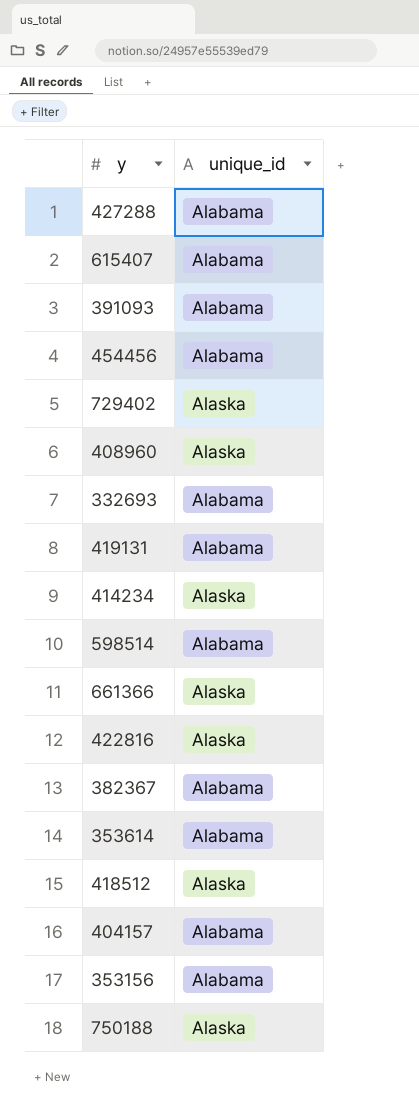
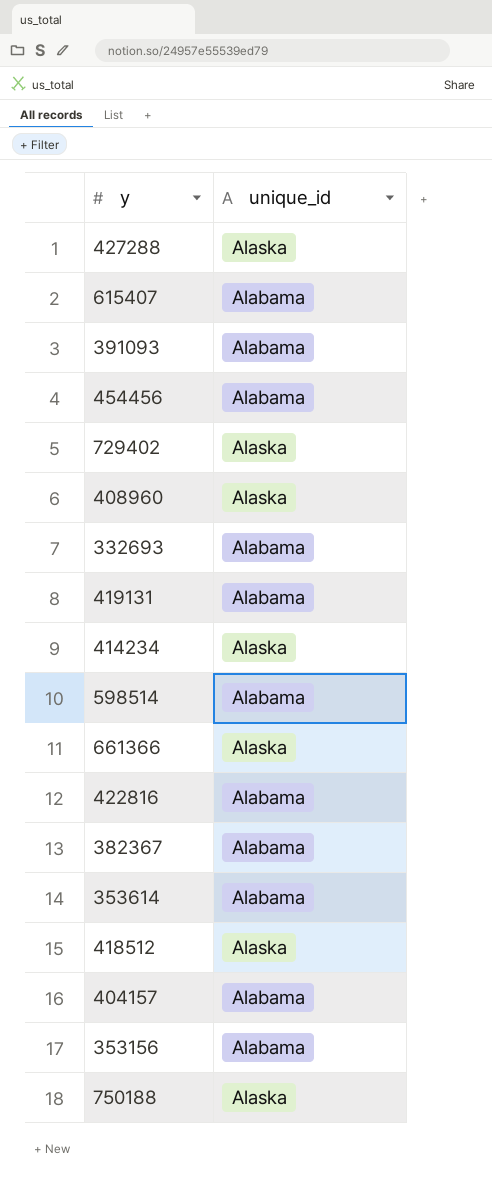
427288 | unique_id: Alabama -> Alaska
422816 | unique_id: Alaska -> Alabama

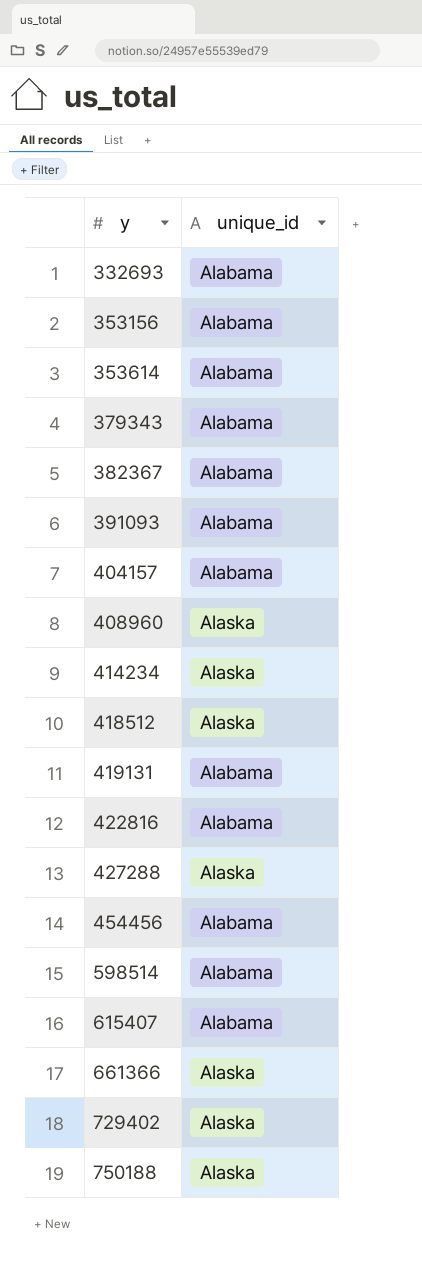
row order: none -> y ascending
row 379343: none -> Alabama

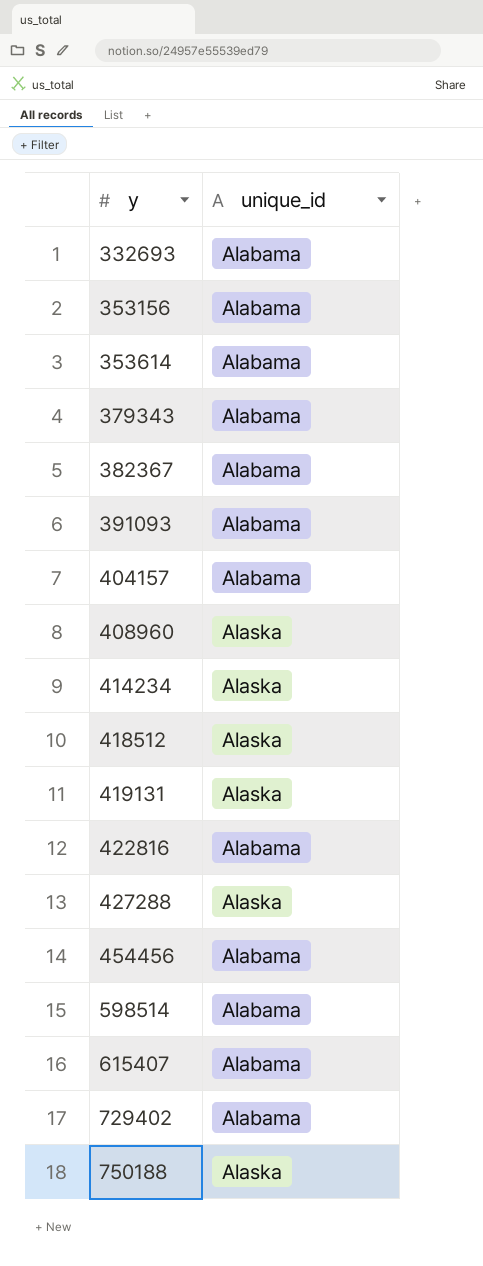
row 661366: Alaska -> none
419131 | unique_id: Alabama -> Alaska
729402 | unique_id: Alaska -> Alabama

